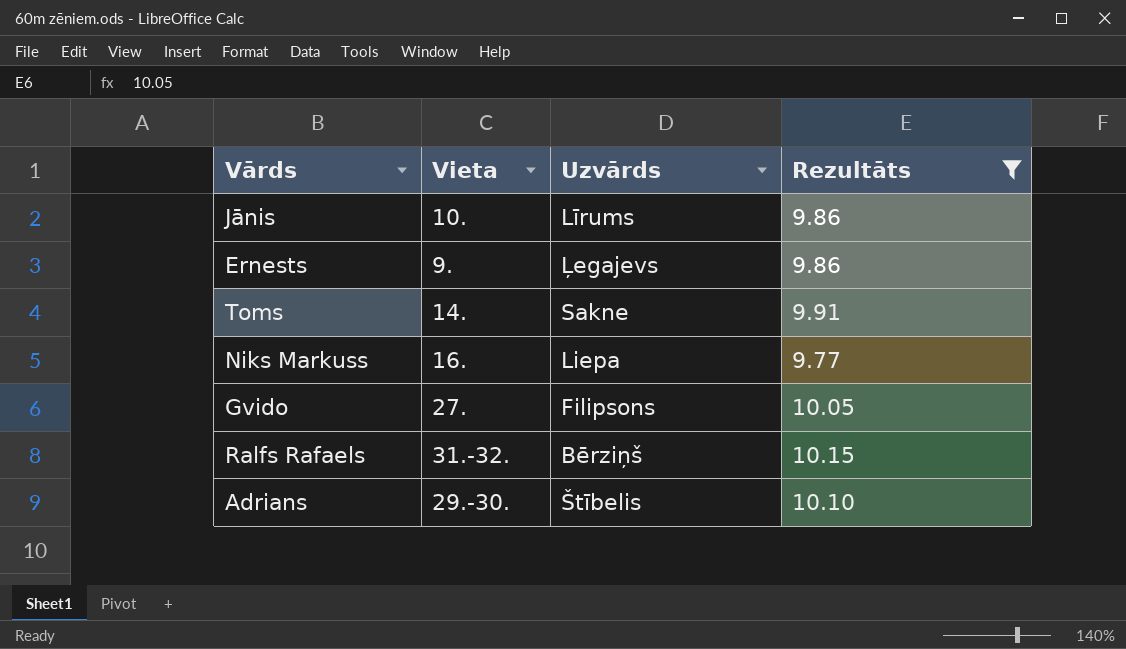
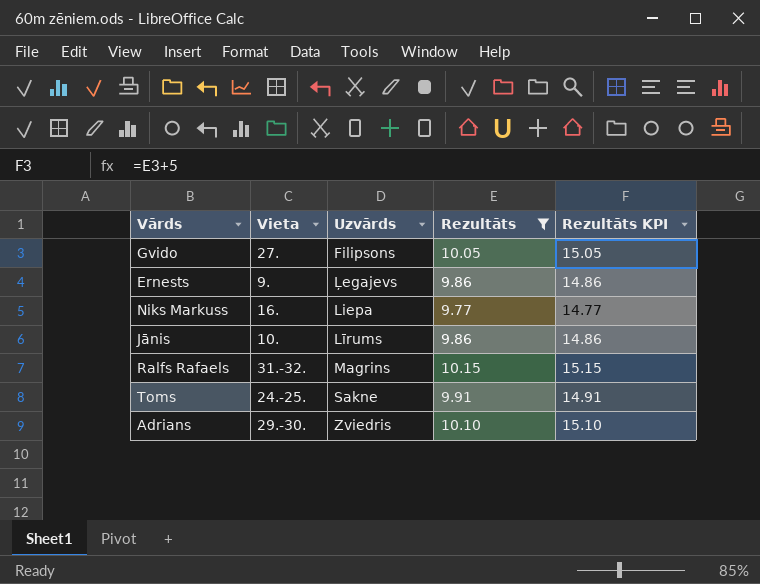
row order: none -> Uzvārds ascending
column Rezultāts KPI | formula: none -> [Rezultāts] + 5
Ralfs Rafaels | Uzvārds: Bērziņš -> Magrins
Toms | Vieta: 14. -> 24.-25.
Adrians | Uzvārds: Štībelis -> Zviedris

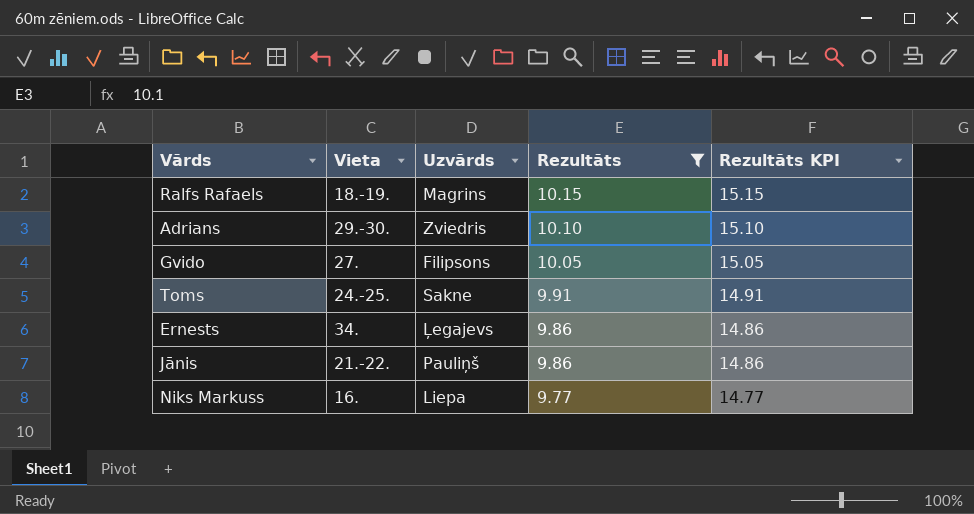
row order: Uzvārds ascending -> Rezultāts descending
Ralfs Rafaels | Vieta: 31.-32. -> 18.-19.
Ernests | Vieta: 9. -> 34.
Jānis | Vieta: 10. -> 21.-22.
Jānis | Uzvārds: Līrums -> Pauliņš

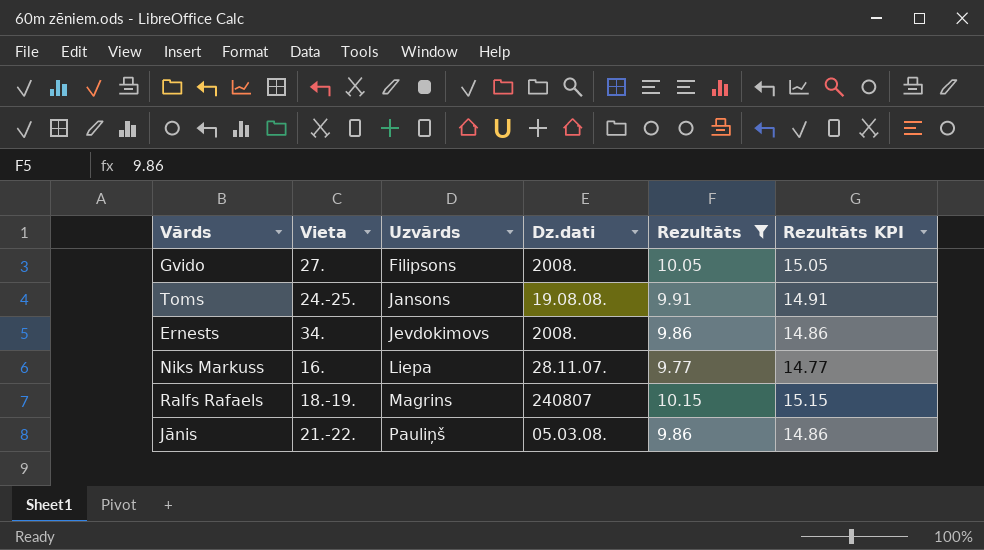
row order: Rezultāts descending -> Uzvārds ascending
column Dz.dati | position: none -> 4
row Adrians: 29.-30. | Zviedris | 10.10 | 15.10 -> none
Toms | Uzvārds: Sakne -> Jansons
Ernests | Uzvārds: Ļegajevs -> Jevdokimovs

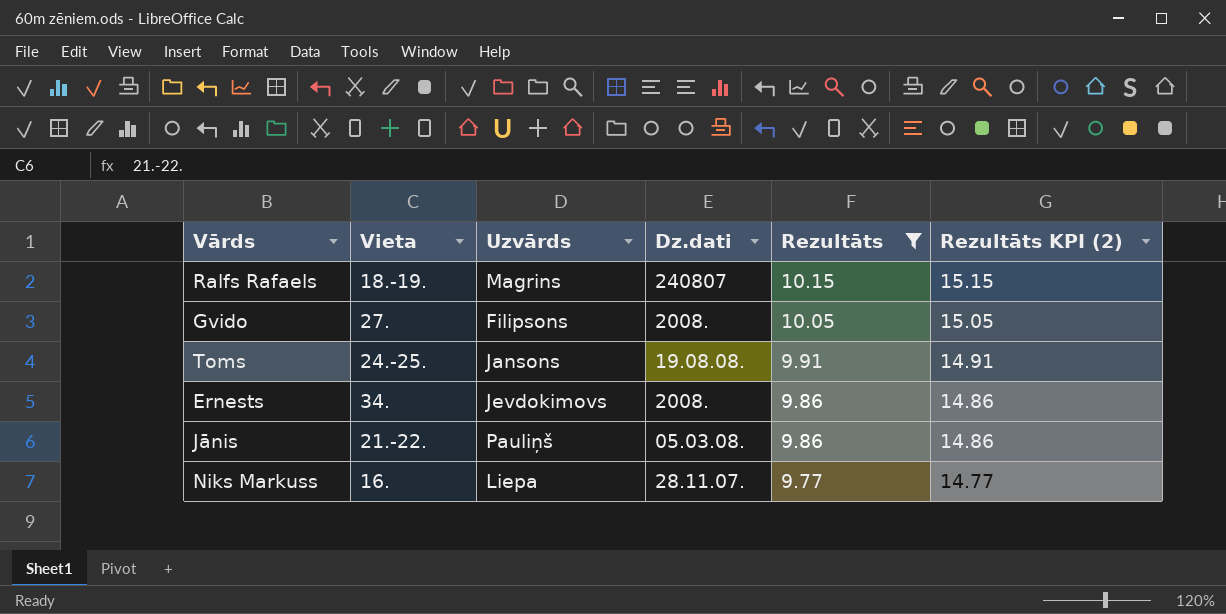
row order: Uzvārds ascending -> Rezultāts descending
column name: Rezultāts KPI -> Rezultāts KPI (2)

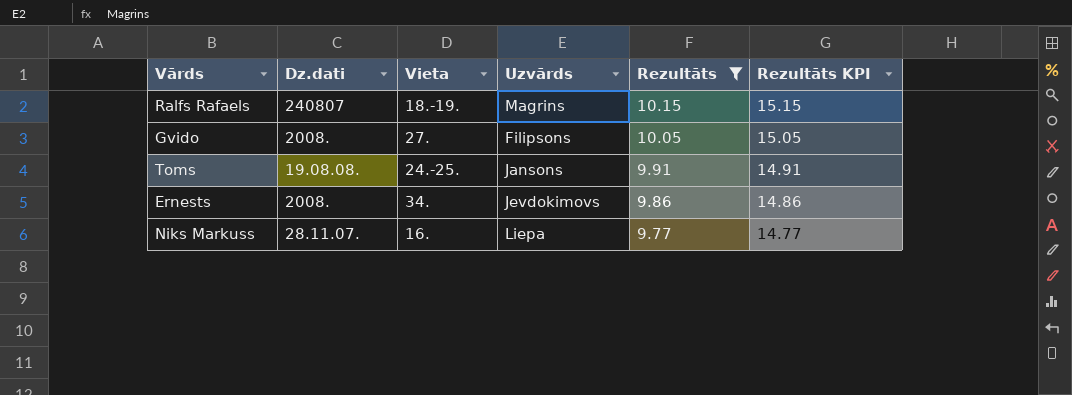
column Dz.dati | position: 4 -> 2
column name: Rezultāts KPI (2) -> Rezultāts KPI
row Jānis: 21.-22. | Pauliņš | 05.03.08. | 9.86 | 14.86 -> none

